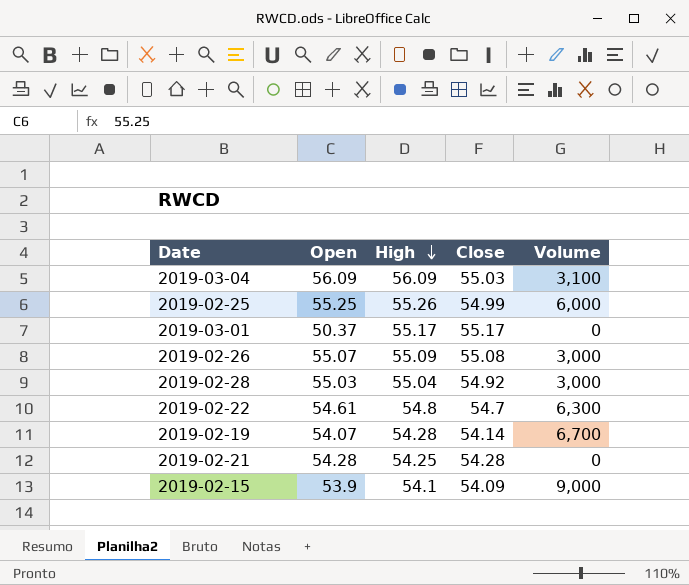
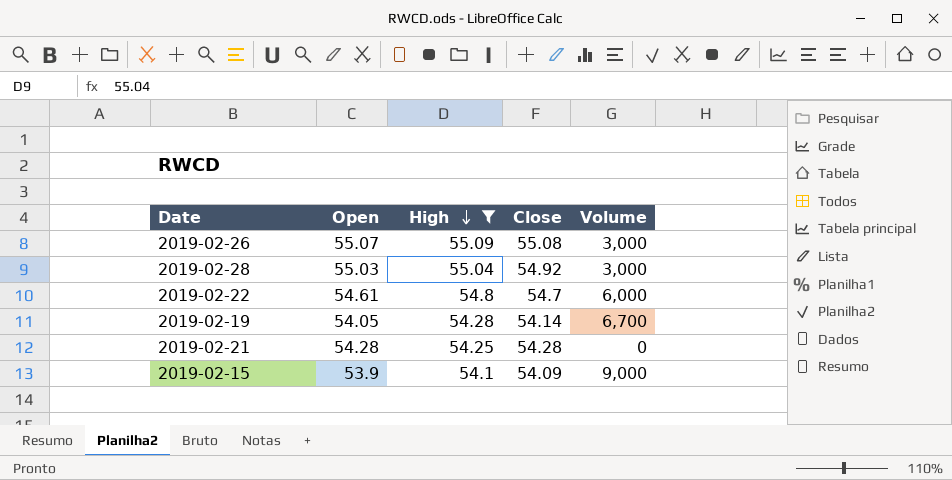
filter: none -> High <= 55.09
2019-02-22 | Volume: 6,300 -> 6,000
2019-02-19 | Open: 54.07 -> 54.05

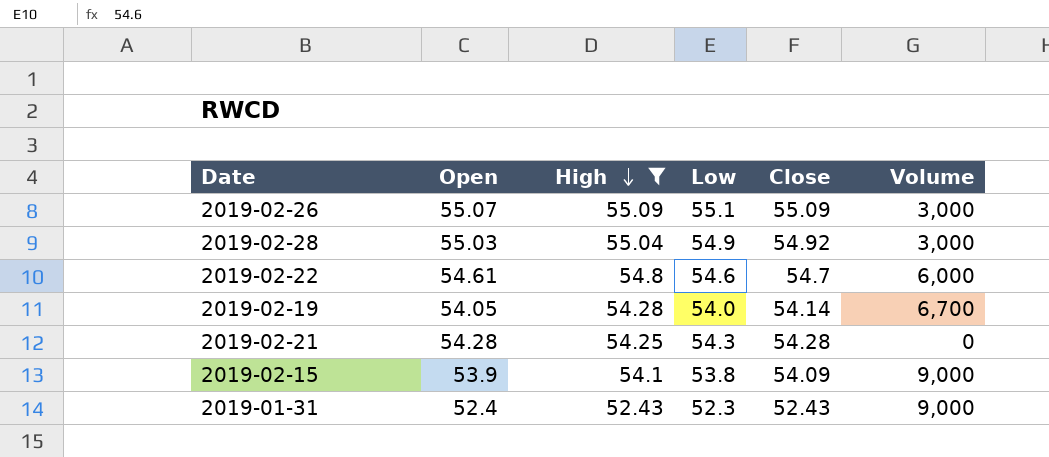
column Low | position: none -> 4
2019-02-26 | Close: 55.08 -> 55.09
row 2019-01-31: none -> 52.4 | 52.43 | 52.3 | 52.43 | 9,000

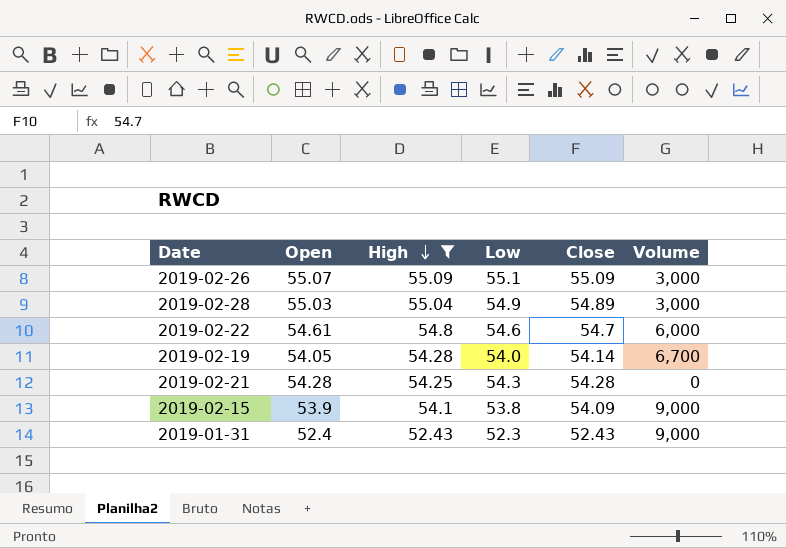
2019-02-28 | Close: 54.92 -> 54.89

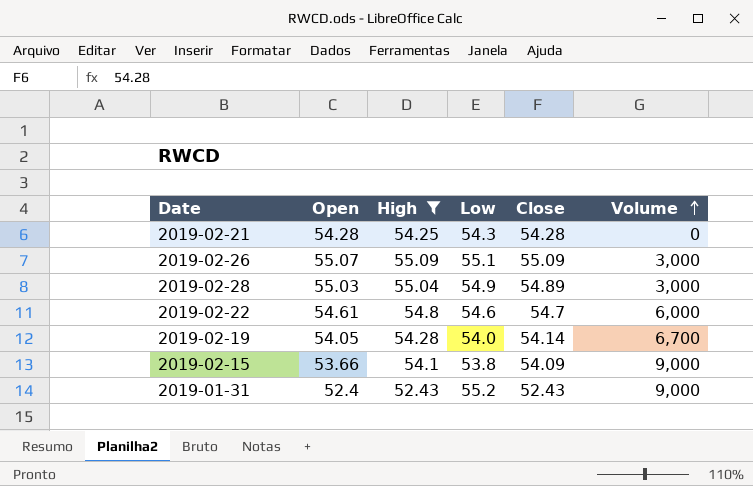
row order: High descending -> Volume ascending
2019-02-15 | Open: 53.9 -> 53.66
2019-01-31 | Low: 52.3 -> 55.2

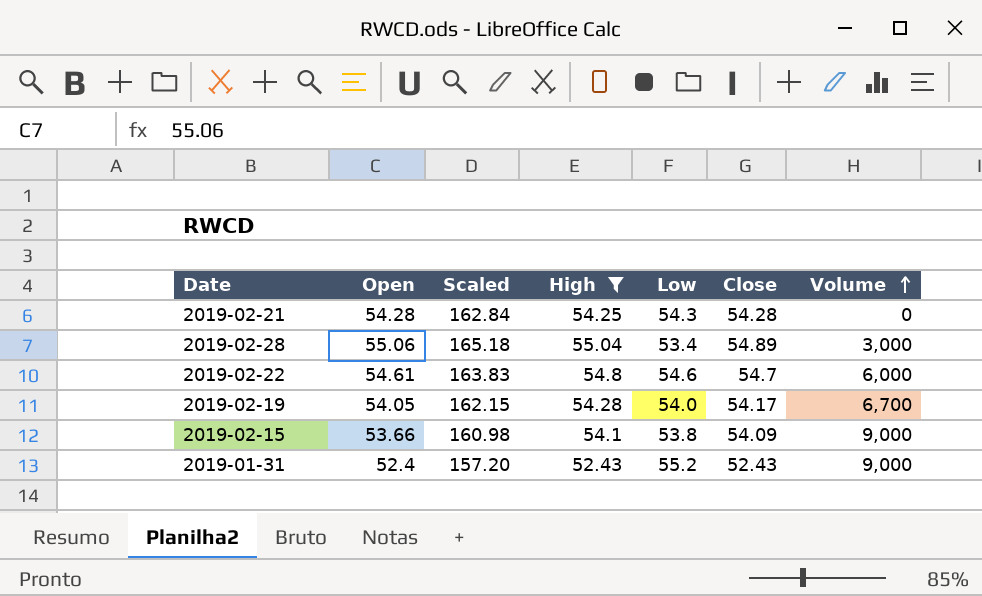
column Scaled | formula: none -> [Open] * 3
row 2019-02-26: 55.07 | 55.09 | 55.1 | 55.09 | 3,000 -> none
2019-02-28 | Open: 55.03 -> 55.06
2019-02-28 | Low: 54.9 -> 53.4
2019-02-19 | Close: 54.14 -> 54.17

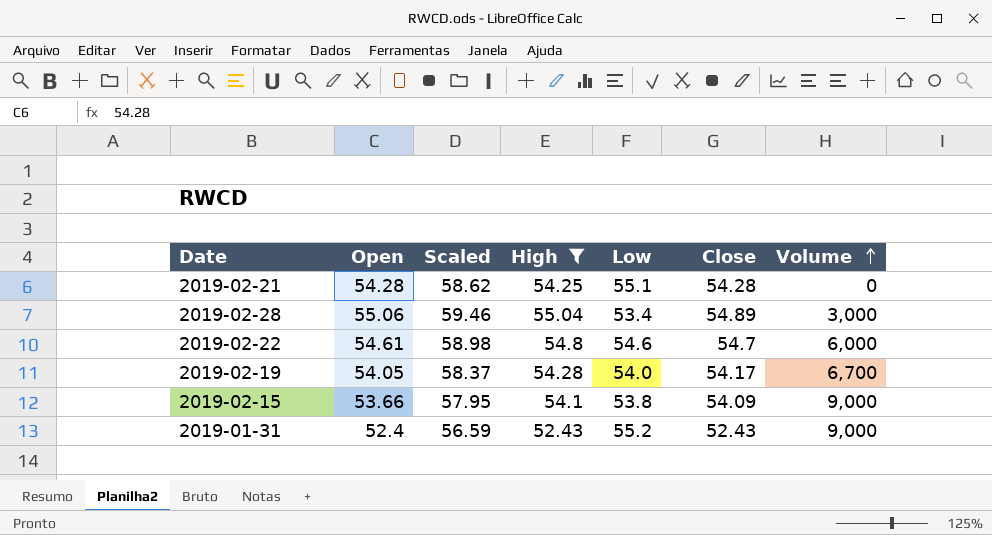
column Scaled | formula: [Open] * 3 -> [Open] * 1.08
2019-02-21 | Low: 54.3 -> 55.1

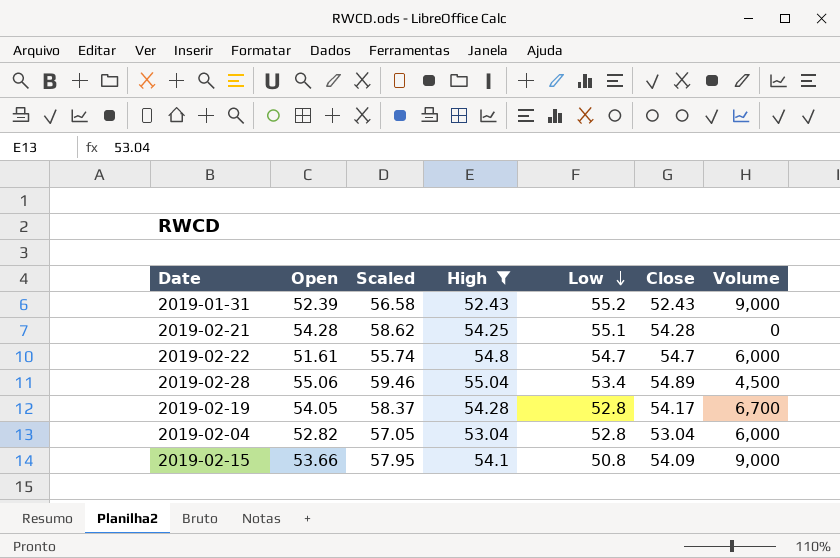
row order: Volume ascending -> Low descending
2019-01-31 | Open: 52.4 -> 52.39
2019-01-31 | Scaled: 56.59 -> 56.58
2019-02-22 | Open: 54.61 -> 51.61
2019-02-22 | Scaled: 58.98 -> 55.74
2019-02-22 | Low: 54.6 -> 54.7
2019-02-28 | Volume: 3,000 -> 4,500
2019-02-19 | Low: 54.0 -> 52.8
row 2019-02-04: none -> 52.82 | 57.05 | 53.04 | 52.8 | 53.04 | 6,000
2019-02-15 | Low: 53.8 -> 50.8

